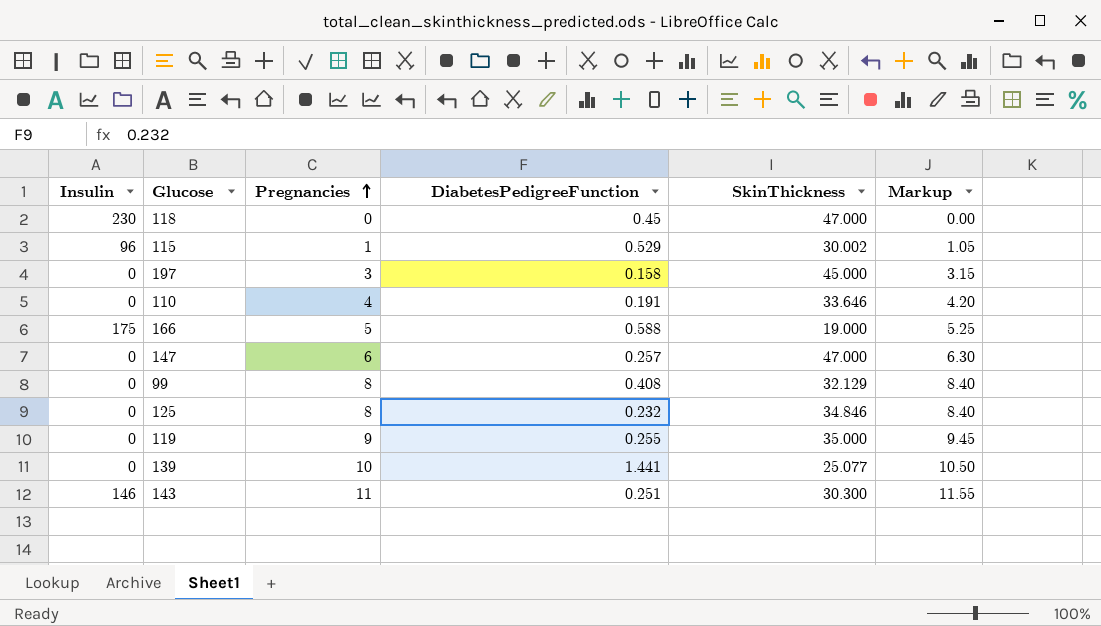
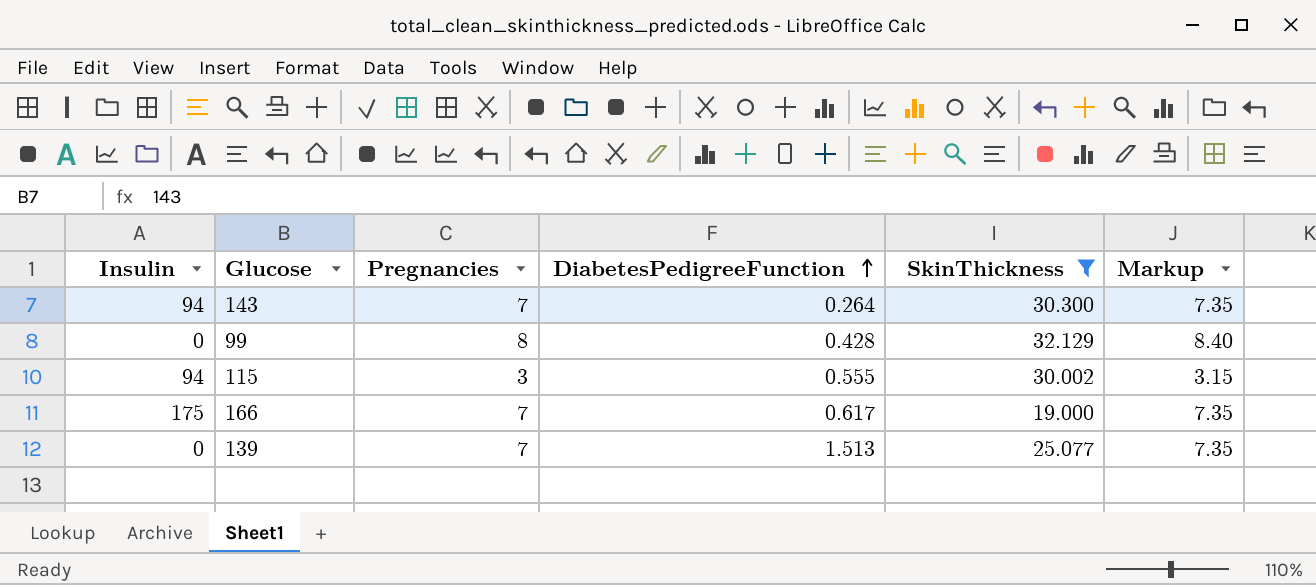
filter: none -> SkinThickness <= 32.129
row order: Pregnancies ascending -> DiabetesPedigreeFunction ascending
143 | Insulin: 146 -> 94
143 | Pregnancies: 11 -> 7
143 | DiabetesPedigreeFunction: 0.251 -> 0.264
143 | Markup: 11.55 -> 7.35
99 | DiabetesPedigreeFunction: 0.408 -> 0.428
115 | Insulin: 96 -> 94
115 | Pregnancies: 1 -> 3
115 | DiabetesPedigreeFunction: 0.529 -> 0.555
115 | Markup: 1.05 -> 3.15
166 | Pregnancies: 5 -> 7
166 | DiabetesPedigreeFunction: 0.588 -> 0.617
166 | Markup: 5.25 -> 7.35
139 | Pregnancies: 10 -> 7
139 | DiabetesPedigreeFunction: 1.441 -> 1.513
139 | Markup: 10.50 -> 7.35

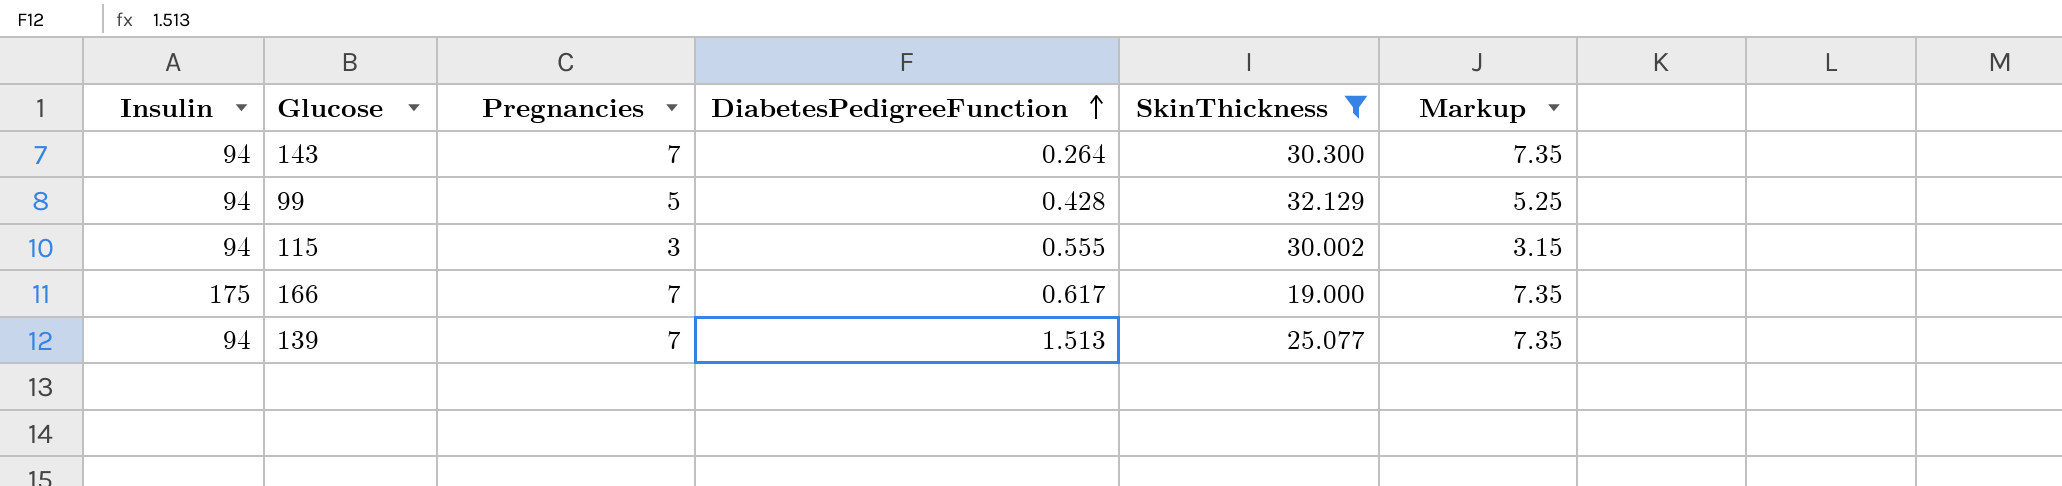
99 | Insulin: 0 -> 94
99 | Pregnancies: 8 -> 5
99 | Markup: 8.40 -> 5.25
139 | Insulin: 0 -> 94

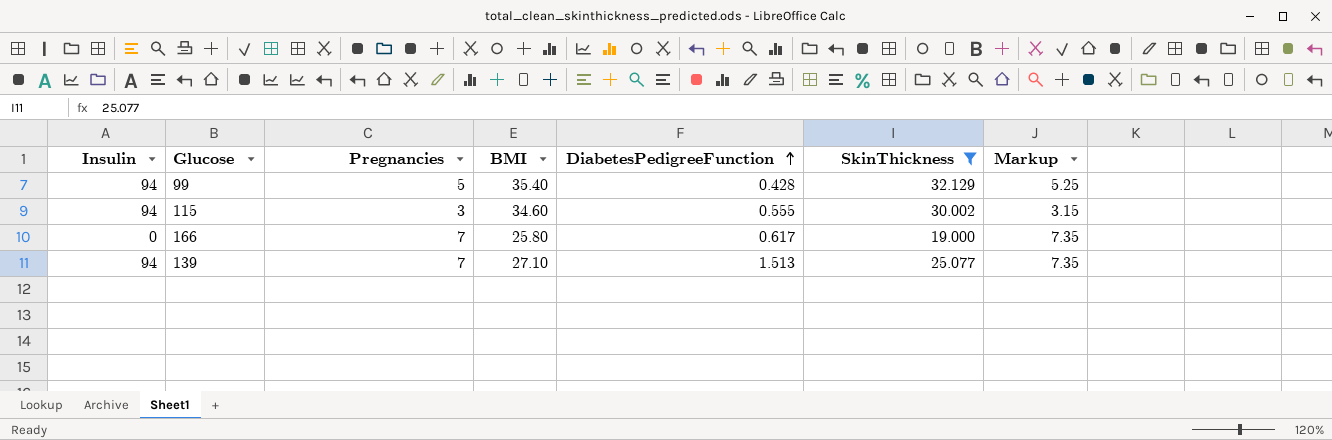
column BMI | position: none -> 4
row 143: 94 | 7 | 0.264 | 30.300 | 7.35 -> none
166 | Insulin: 175 -> 0

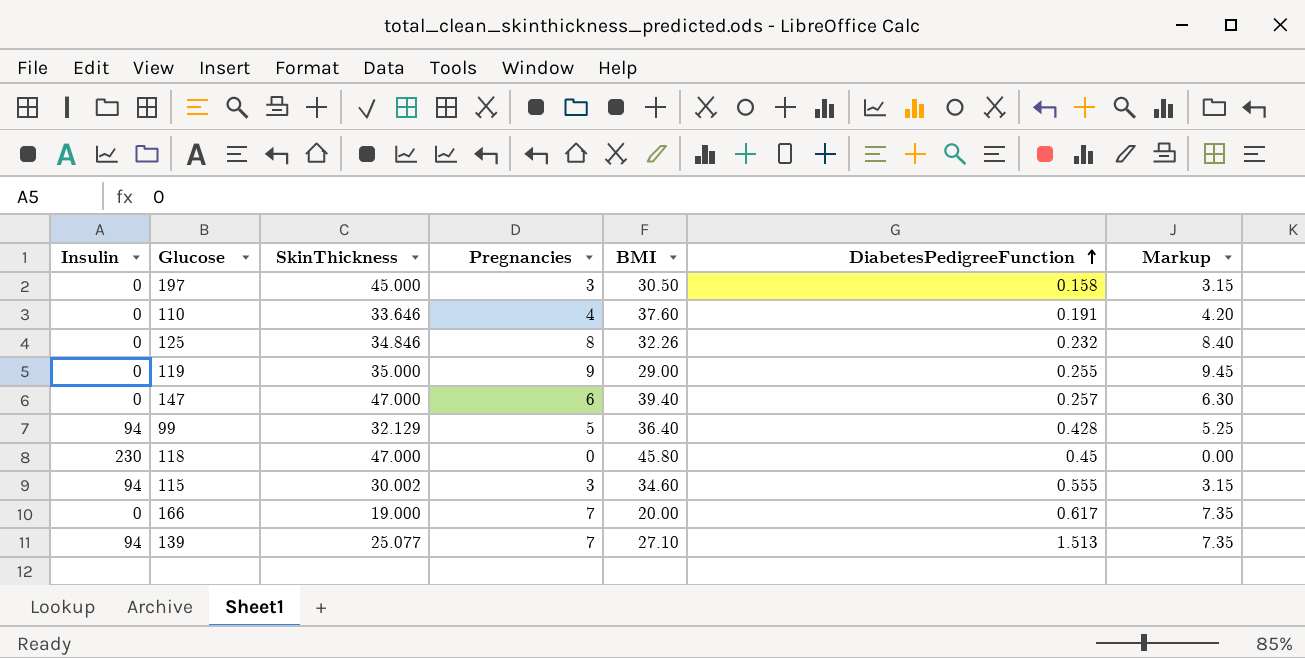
filter: SkinThickness <= 32.129 -> none
column SkinThickness | position: 6 -> 3
99 | BMI: 35.40 -> 36.40
166 | BMI: 25.80 -> 20.00

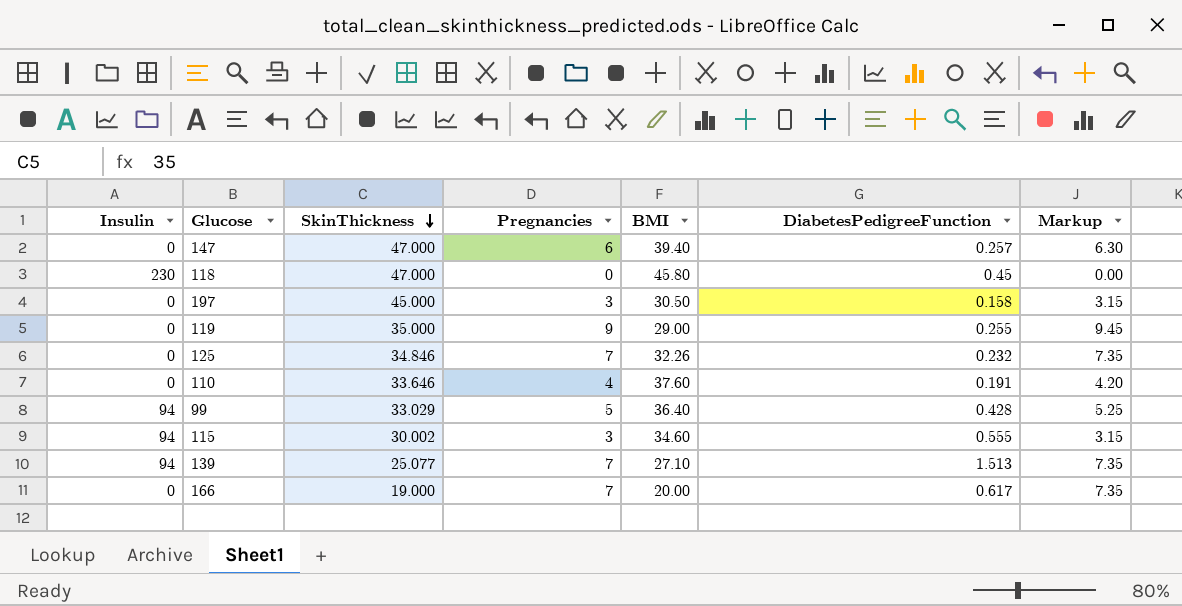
row order: DiabetesPedigreeFunction ascending -> SkinThickness descending
125 | Pregnancies: 8 -> 7
125 | Markup: 8.40 -> 7.35
99 | SkinThickness: 32.129 -> 33.029

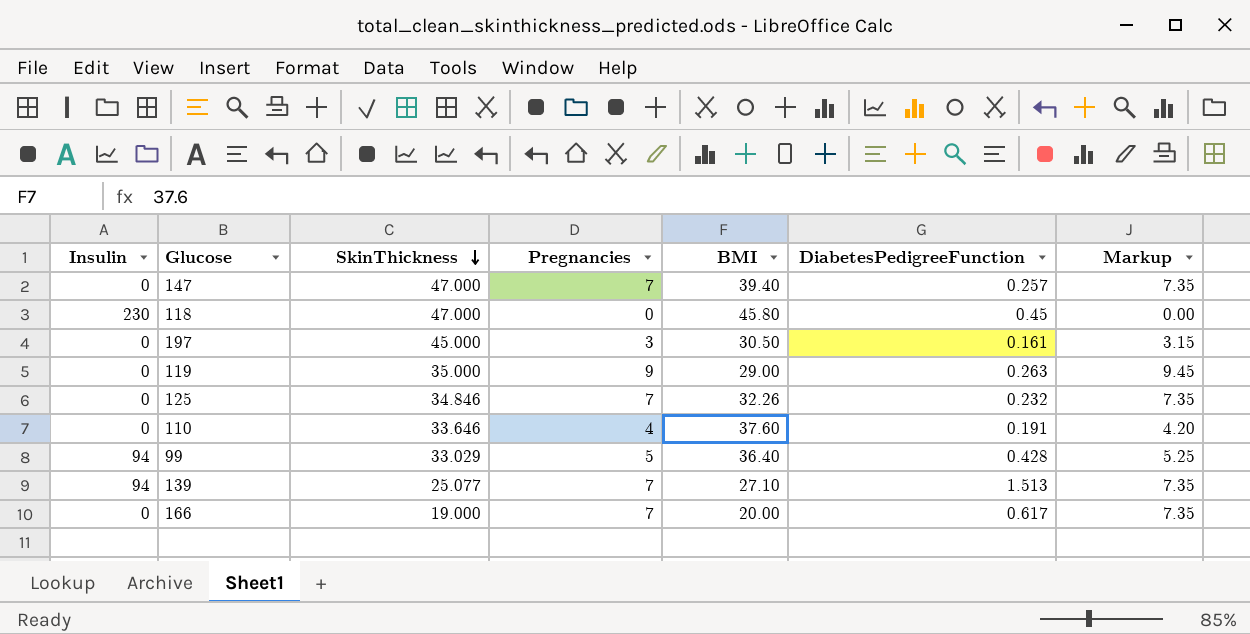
row 115: 94 | 30.002 | 3 | 34.60 | 0.555 | 3.15 -> none
147 | Pregnancies: 6 -> 7
147 | Markup: 6.30 -> 7.35
197 | DiabetesPedigreeFunction: 0.158 -> 0.161
119 | DiabetesPedigreeFunction: 0.255 -> 0.263

